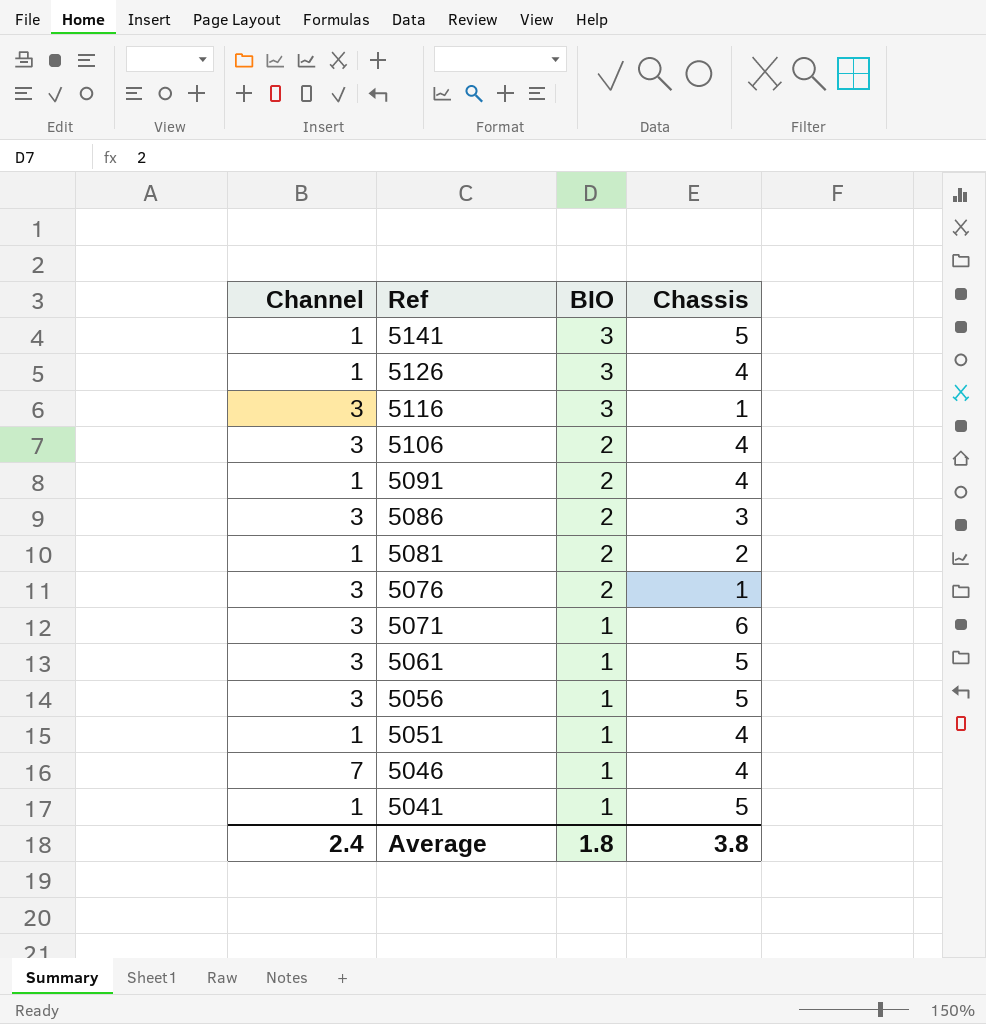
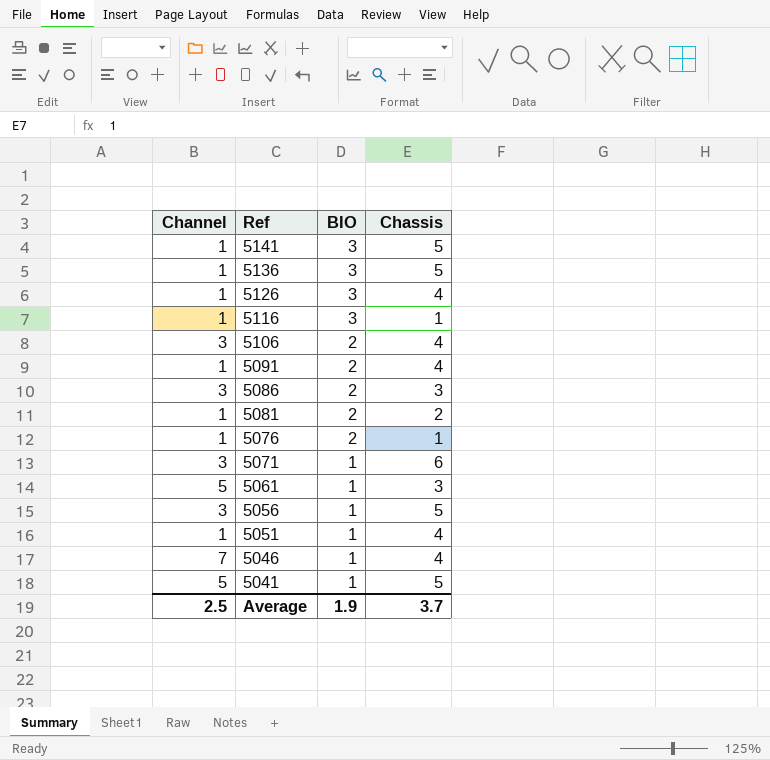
row 5136: none -> 1 | 3 | 5
5116 | Channel: 3 -> 1
5076 | Channel: 3 -> 1
5061 | Channel: 3 -> 5
5061 | Chassis: 5 -> 3
5041 | Channel: 1 -> 5
Average | Channel: 2.4 -> 2.5
Average | BIO: 1.8 -> 1.9
Average | Chassis: 3.8 -> 3.7

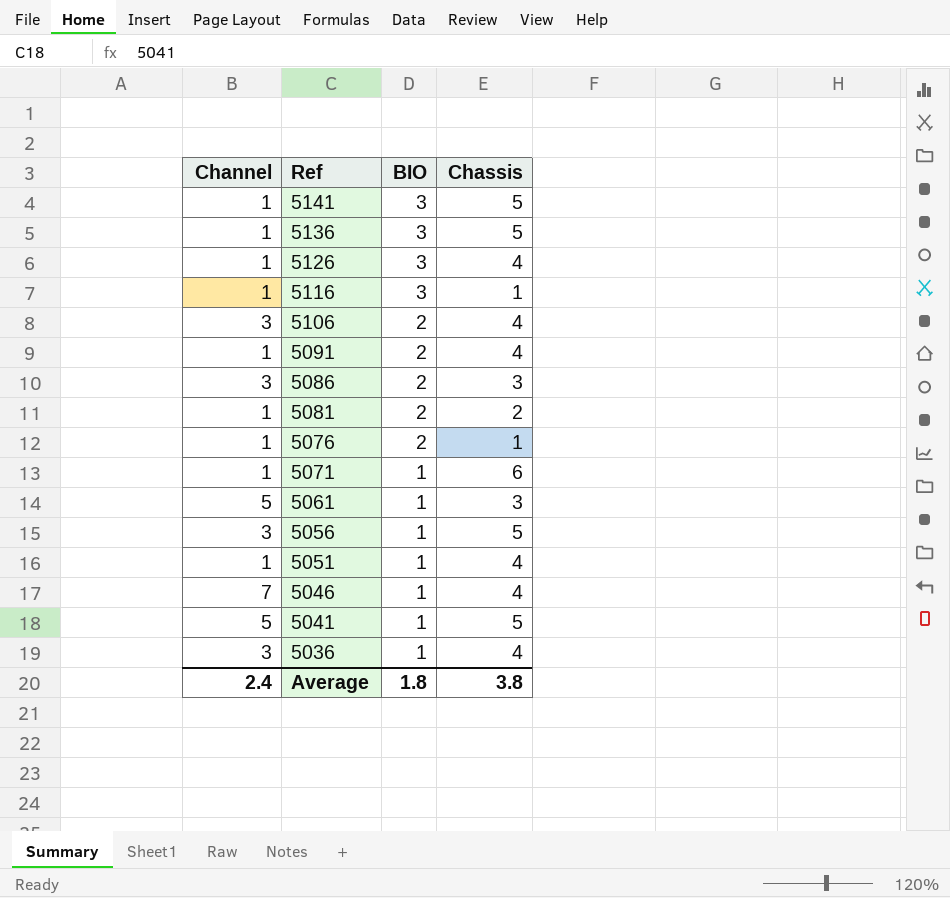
5071 | Channel: 3 -> 1
row 5036: none -> 3 | 1 | 4
Average | Channel: 2.5 -> 2.4
Average | BIO: 1.9 -> 1.8
Average | Chassis: 3.7 -> 3.8

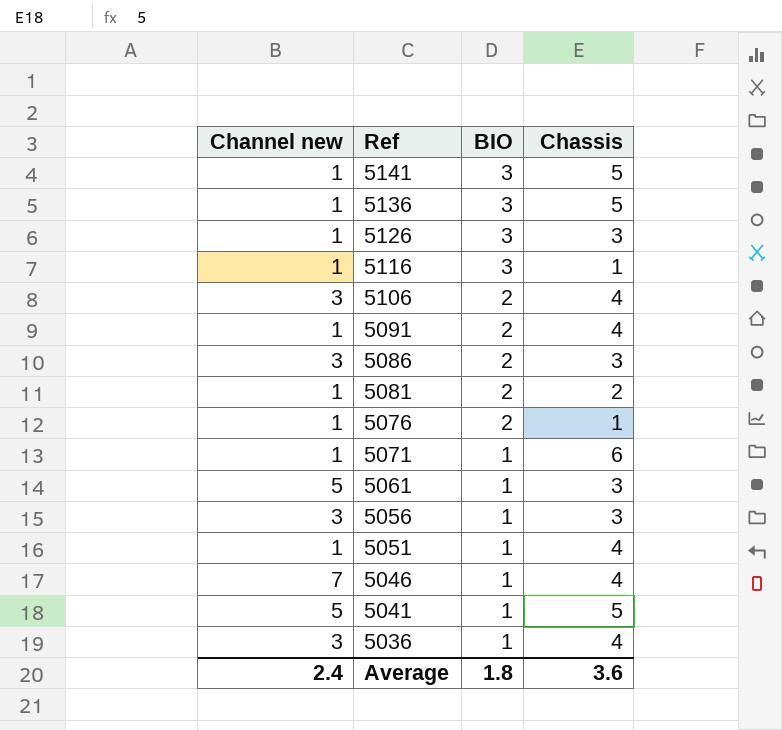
column name: Channel -> Channel new
5126 | Chassis: 4 -> 3
5056 | Chassis: 5 -> 3
Average | Chassis: 3.8 -> 3.6

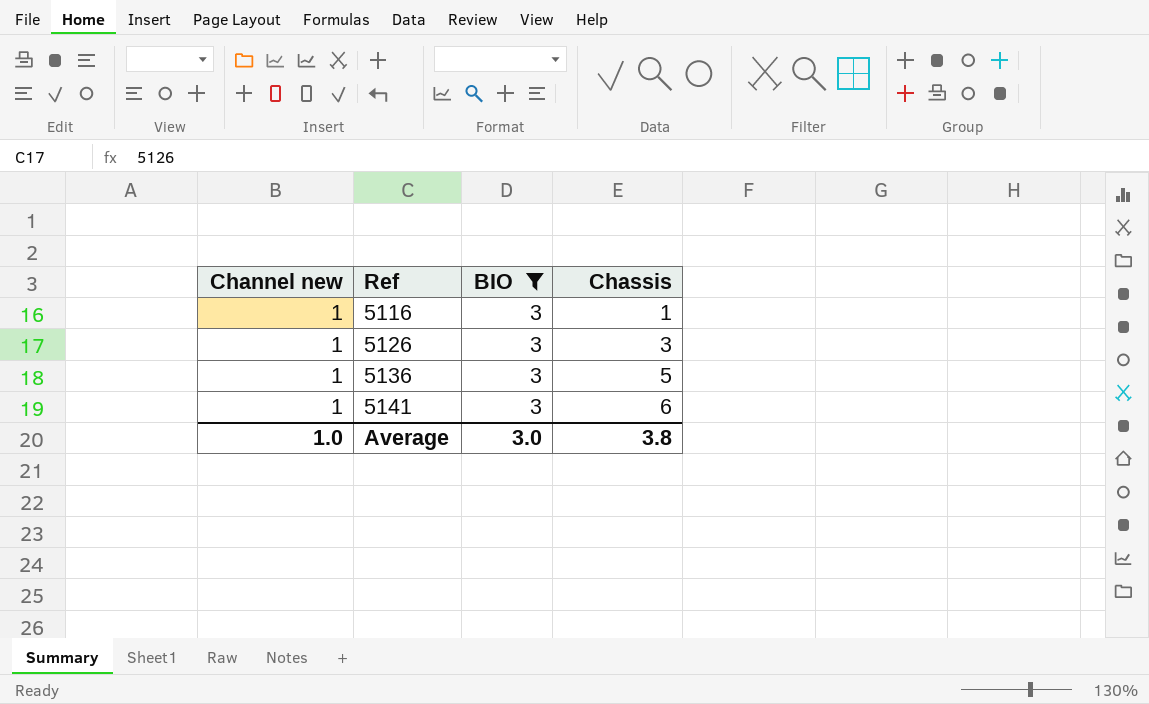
filter: none -> BIO = 3
row order: Ref descending -> Ref ascending
5141 | Chassis: 5 -> 6
Average | Channel new: 2.4 -> 1.0
Average | BIO: 1.8 -> 3.0
Average | Chassis: 3.6 -> 3.8

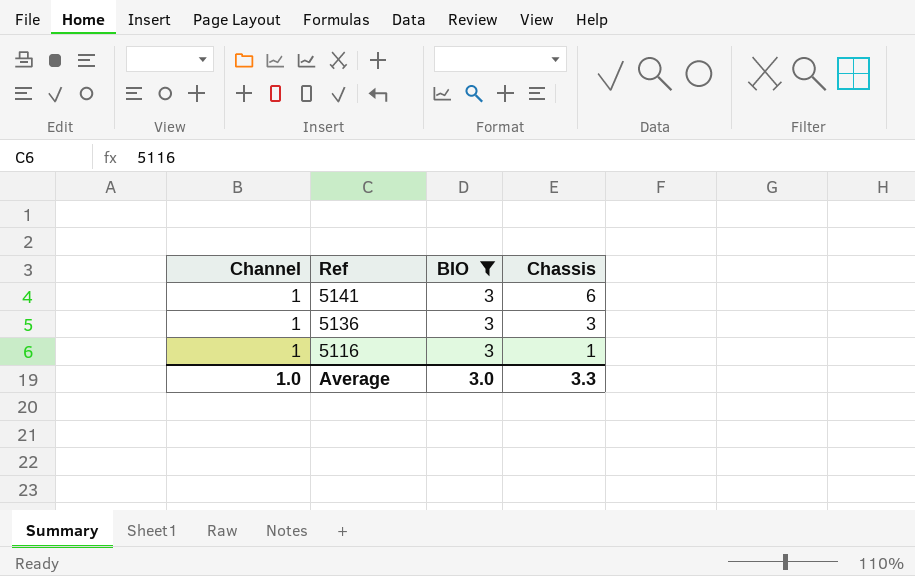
row order: Ref ascending -> Ref descending
column name: Channel new -> Channel
row 5126: 1 | 3 | 3 -> none
5136 | Chassis: 5 -> 3
Average | Chassis: 3.8 -> 3.3

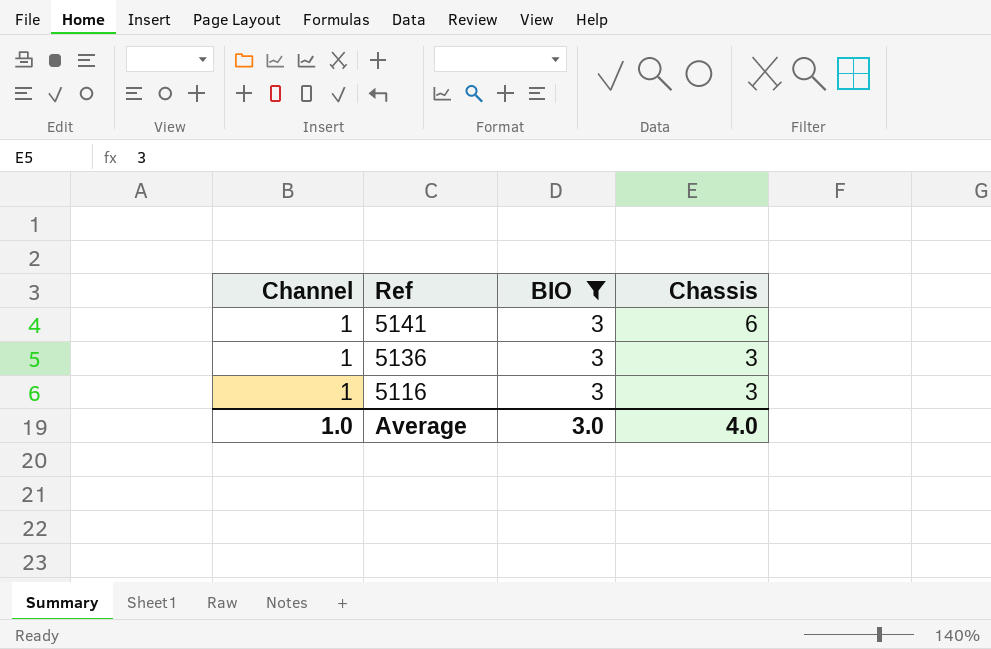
5116 | Chassis: 1 -> 3
Average | Chassis: 3.3 -> 4.0

